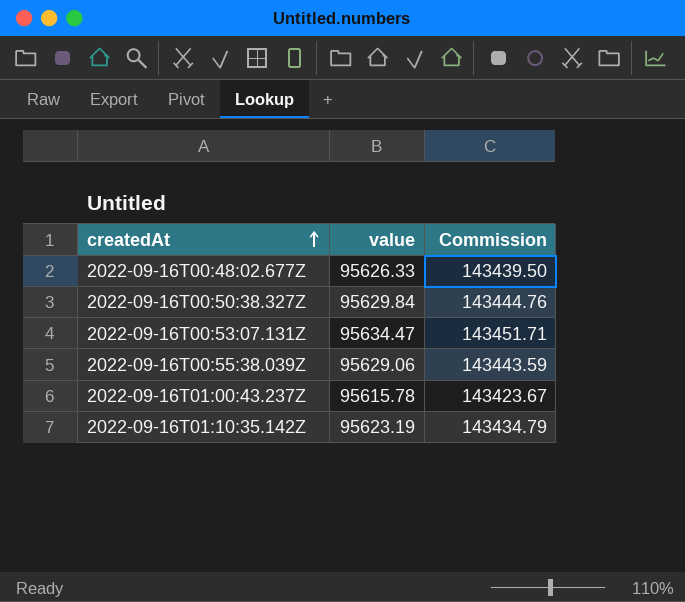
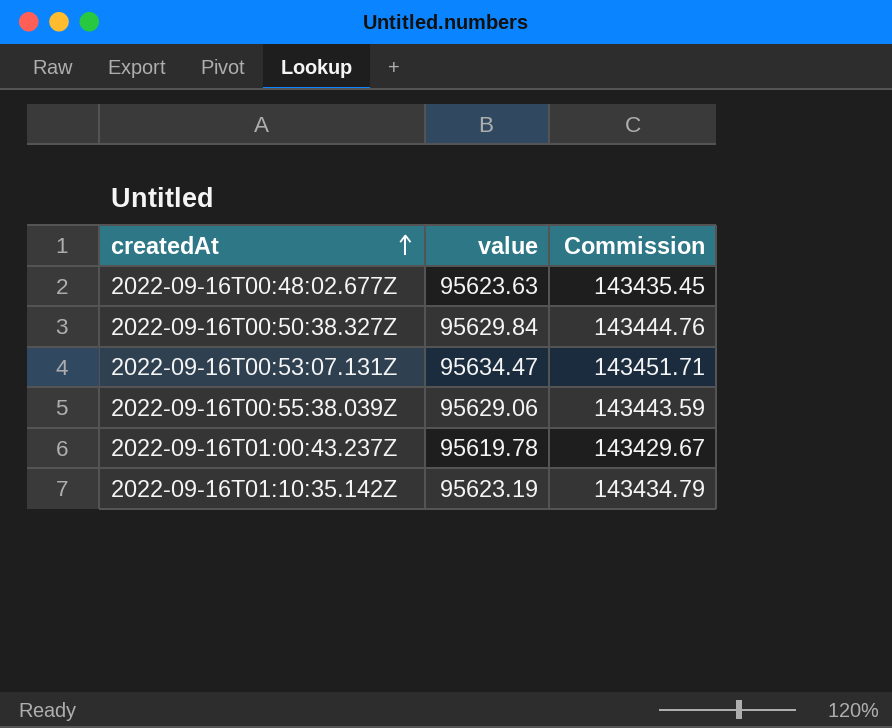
2022-09-16T00:48:02.677Z | value: 95626.33 -> 95623.63
2022-09-16T00:48:02.677Z | Commission: 143439.50 -> 143435.45
2022-09-16T01:00:43.237Z | value: 95615.78 -> 95619.78
2022-09-16T01:00:43.237Z | Commission: 143423.67 -> 143429.67

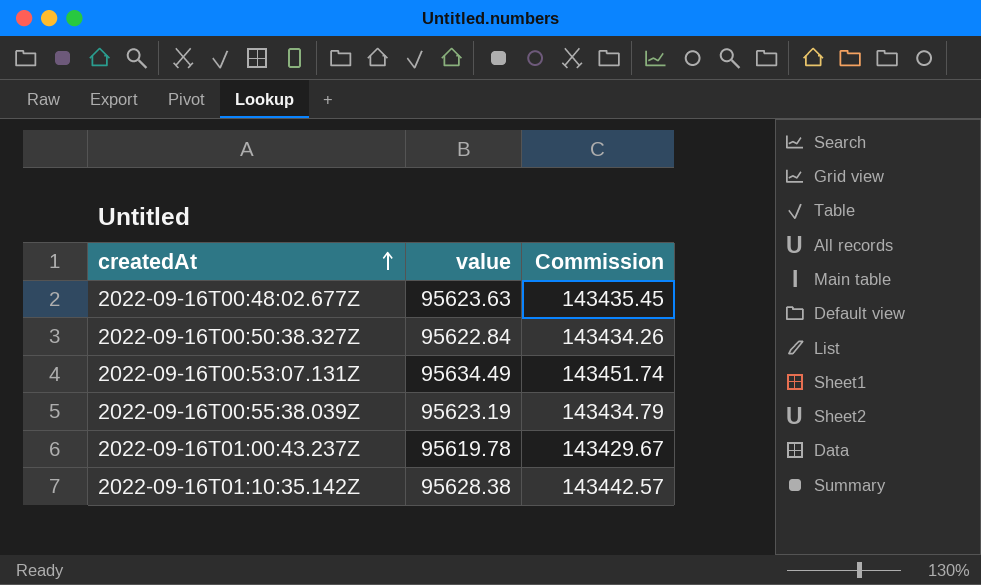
2022-09-16T00:50:38.327Z | value: 95629.84 -> 95622.84
2022-09-16T00:50:38.327Z | Commission: 143444.76 -> 143434.26
2022-09-16T00:53:07.131Z | value: 95634.47 -> 95634.49
2022-09-16T00:53:07.131Z | Commission: 143451.71 -> 143451.74
2022-09-16T00:55:38.039Z | value: 95629.06 -> 95623.19
2022-09-16T00:55:38.039Z | Commission: 143443.59 -> 143434.79
2022-09-16T01:10:35.142Z | value: 95623.19 -> 95628.38
2022-09-16T01:10:35.142Z | Commission: 143434.79 -> 143442.57

